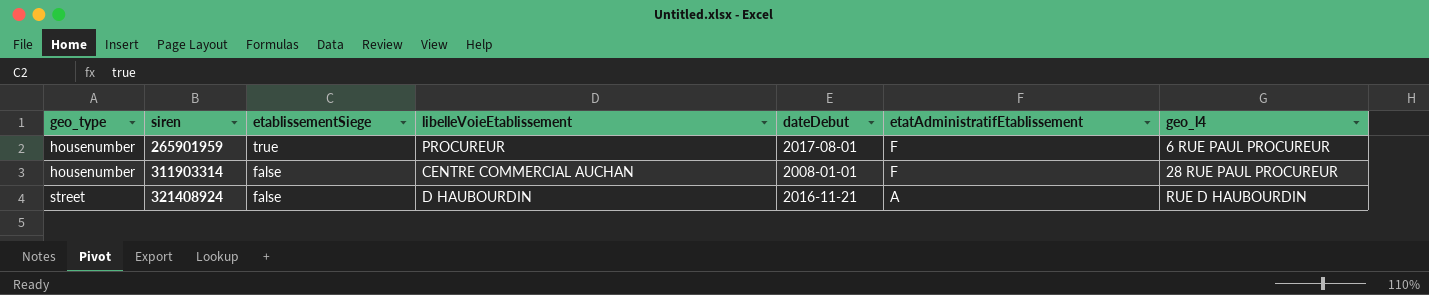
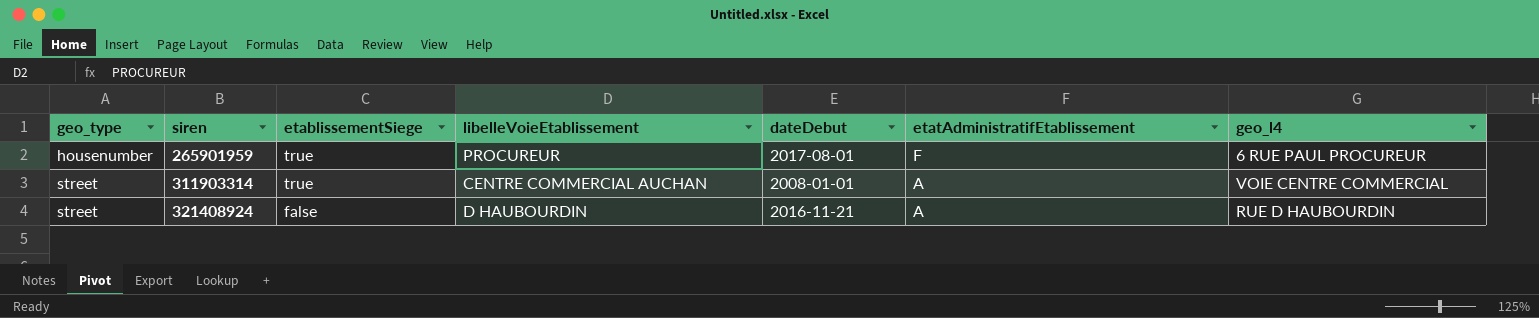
311903314 | geo_type: housenumber -> street
311903314 | etablissementSiege: false -> true
311903314 | etatAdministratifEtablissement: F -> A
311903314 | geo_l4: 28 RUE PAUL PROCUREUR -> VOIE CENTRE COMMERCIAL

